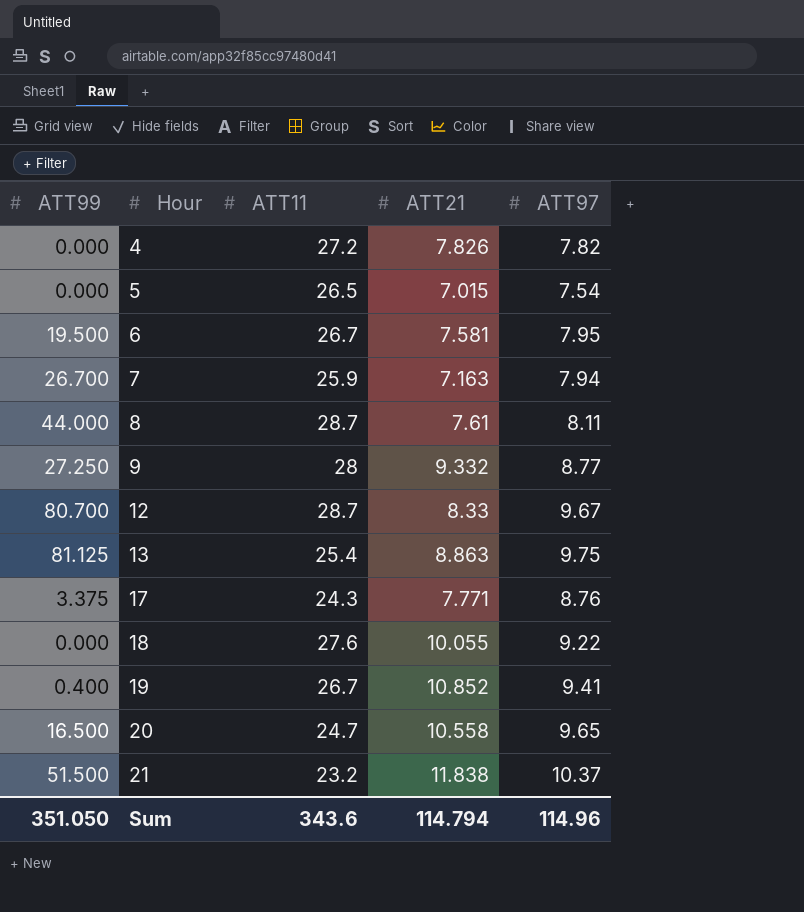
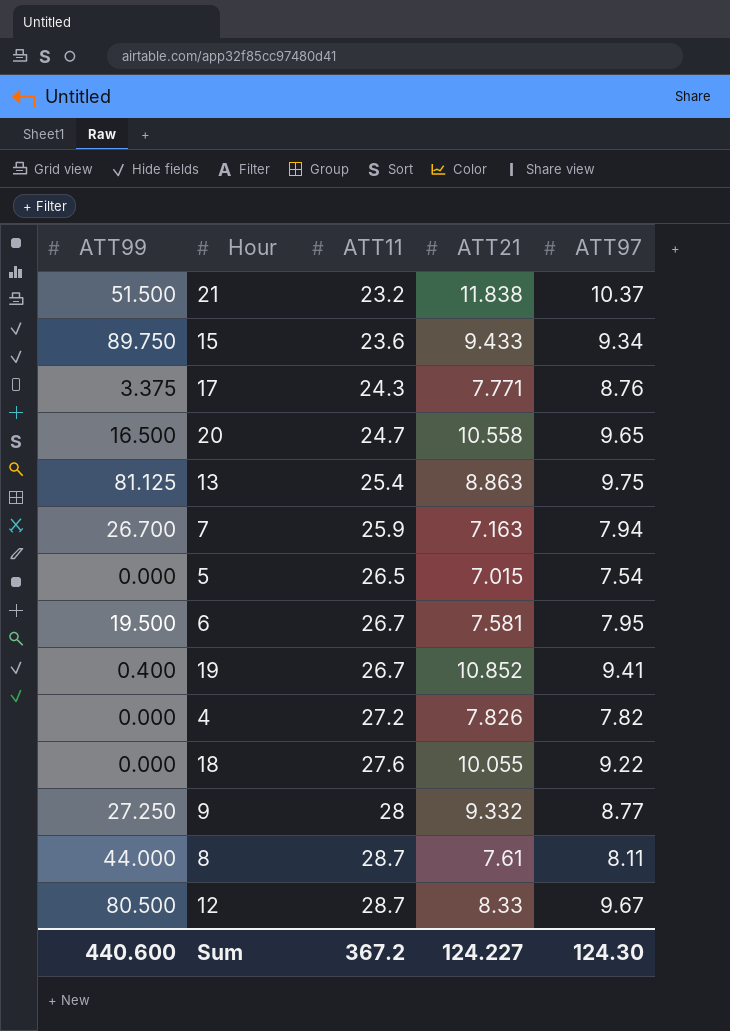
row order: Hour ascending -> ATT11 ascending
row 15: none -> 89.750 | 23.6 | 9.433 | 9.34
12 | ATT99: 80.700 -> 80.500
Sum | ATT99: 351.050 -> 440.600
Sum | ATT11: 343.6 -> 367.2
Sum | ATT21: 114.794 -> 124.227
Sum | ATT97: 114.96 -> 124.30

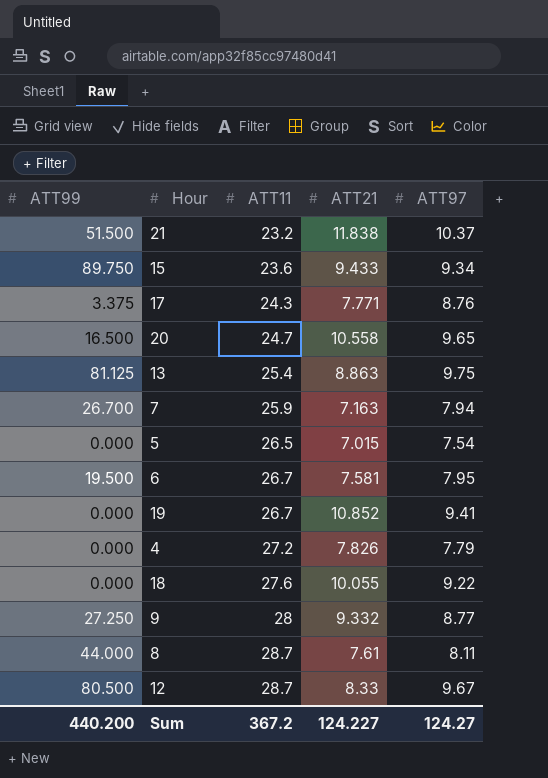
19 | ATT99: 0.400 -> 0.000
4 | ATT97: 7.82 -> 7.79
Sum | ATT99: 440.600 -> 440.200
Sum | ATT97: 124.30 -> 124.27

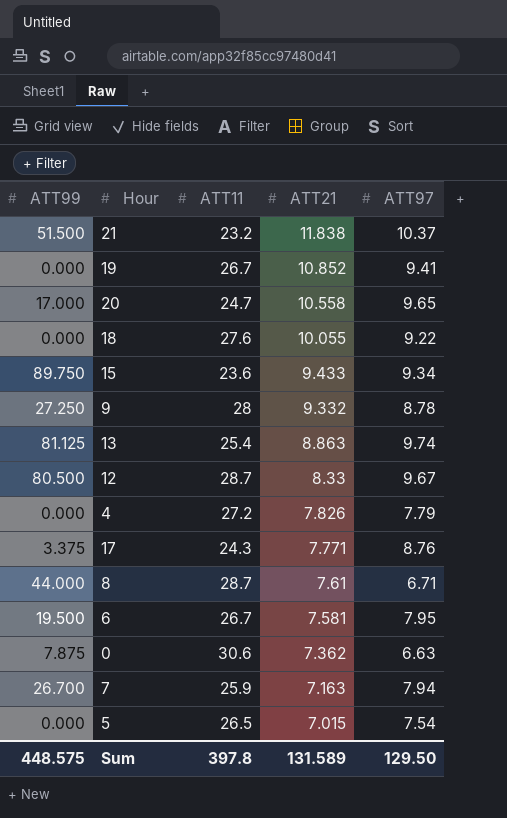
row order: ATT11 ascending -> ATT21 descending
20 | ATT99: 16.500 -> 17.000
9 | ATT97: 8.77 -> 8.78
13 | ATT97: 9.75 -> 9.74
8 | ATT97: 8.11 -> 6.71
row 0: none -> 7.875 | 30.6 | 7.362 | 6.63
Sum | ATT99: 440.200 -> 448.575
Sum | ATT11: 367.2 -> 397.8
Sum | ATT21: 124.227 -> 131.589
Sum | ATT97: 124.27 -> 129.50

